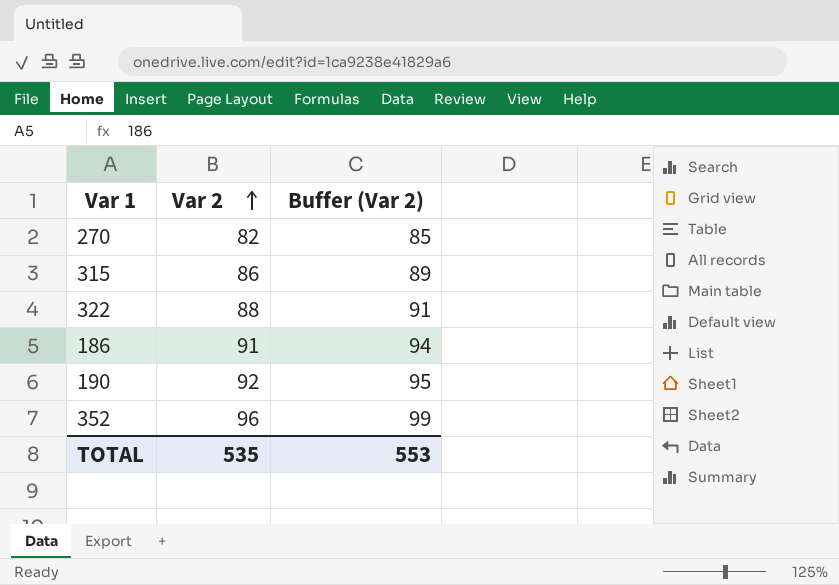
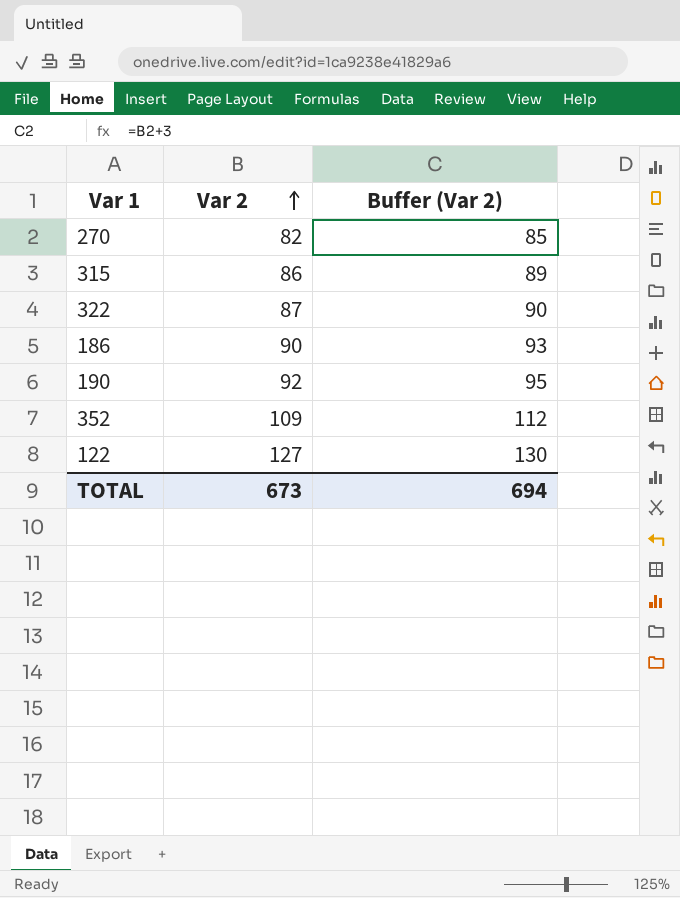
322 | Var 2: 88 -> 87
322 | Buffer (Var 2): 91 -> 90
186 | Var 2: 91 -> 90
186 | Buffer (Var 2): 94 -> 93
352 | Var 2: 96 -> 109
352 | Buffer (Var 2): 99 -> 112
row 122: none -> 127 | 130
TOTAL | Var 2: 535 -> 673
TOTAL | Buffer (Var 2): 553 -> 694

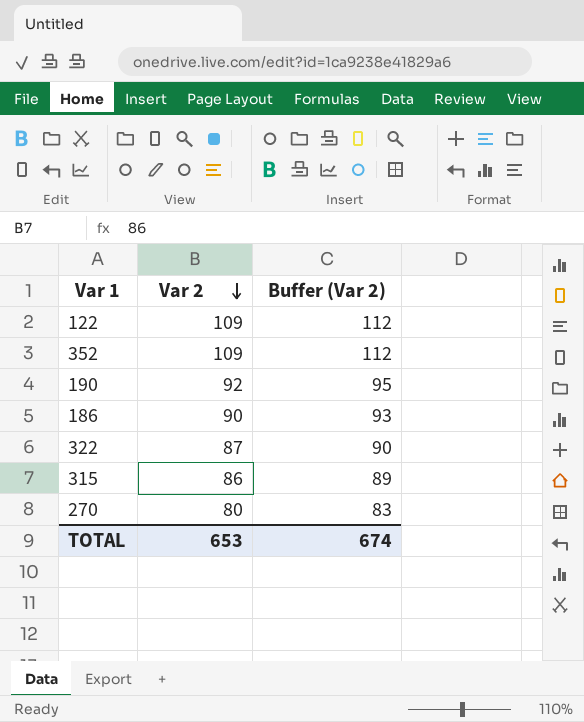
row order: Var 2 ascending -> Var 2 descending
122 | Var 2: 127 -> 109
122 | Buffer (Var 2): 130 -> 112
270 | Var 2: 82 -> 80
270 | Buffer (Var 2): 85 -> 83
TOTAL | Var 2: 673 -> 653
TOTAL | Buffer (Var 2): 694 -> 674

